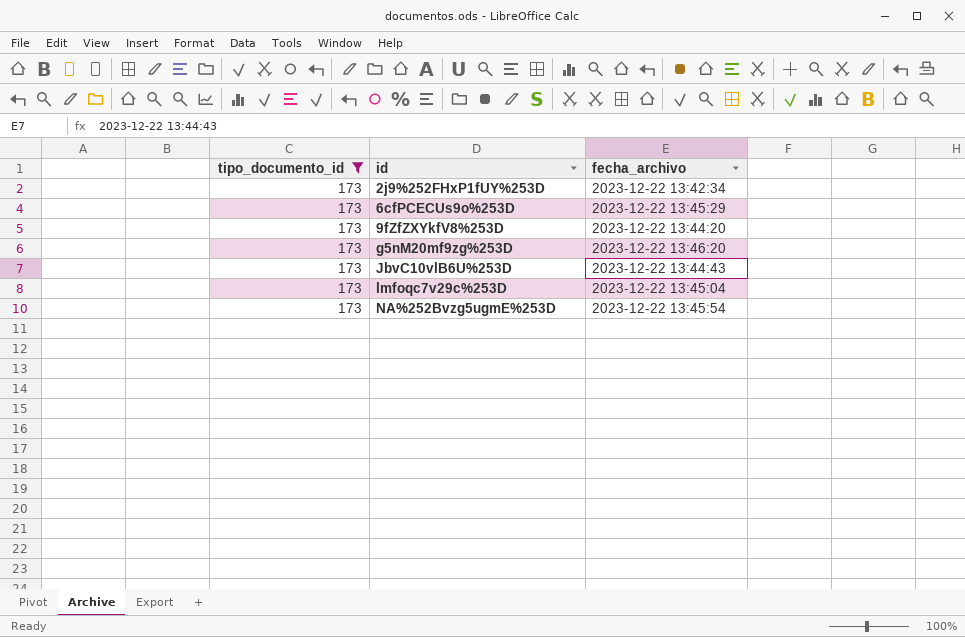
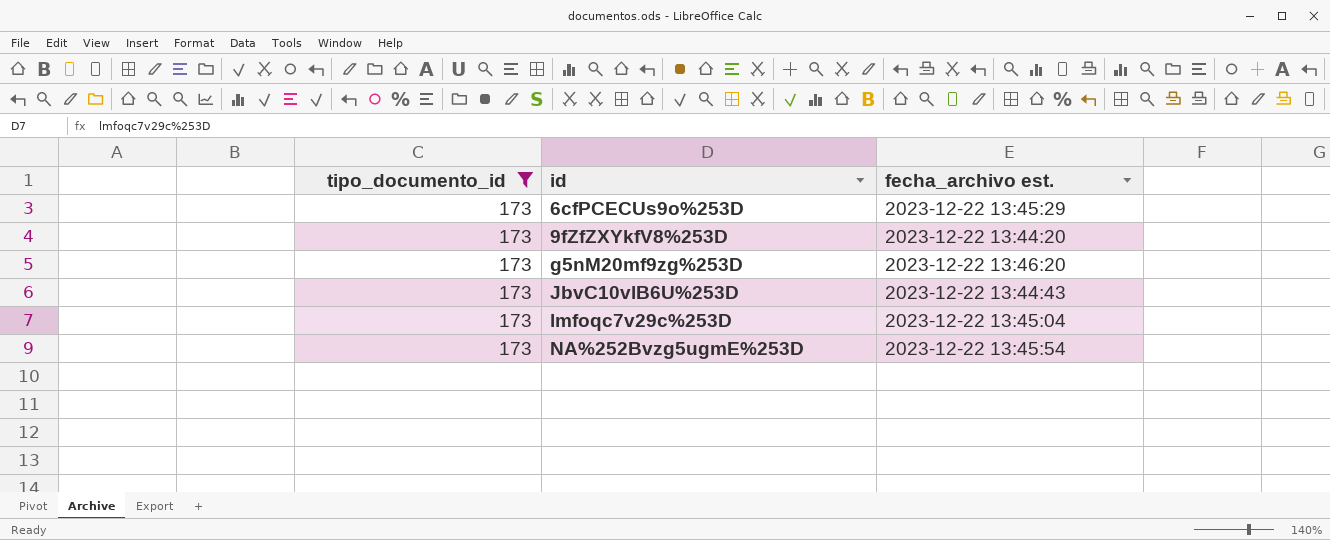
column name: fecha_archivo -> fecha_archivo est.
row 2j9%252FHxP1fUY%253D: 173 | 2023-12-22 13:42:34 -> none

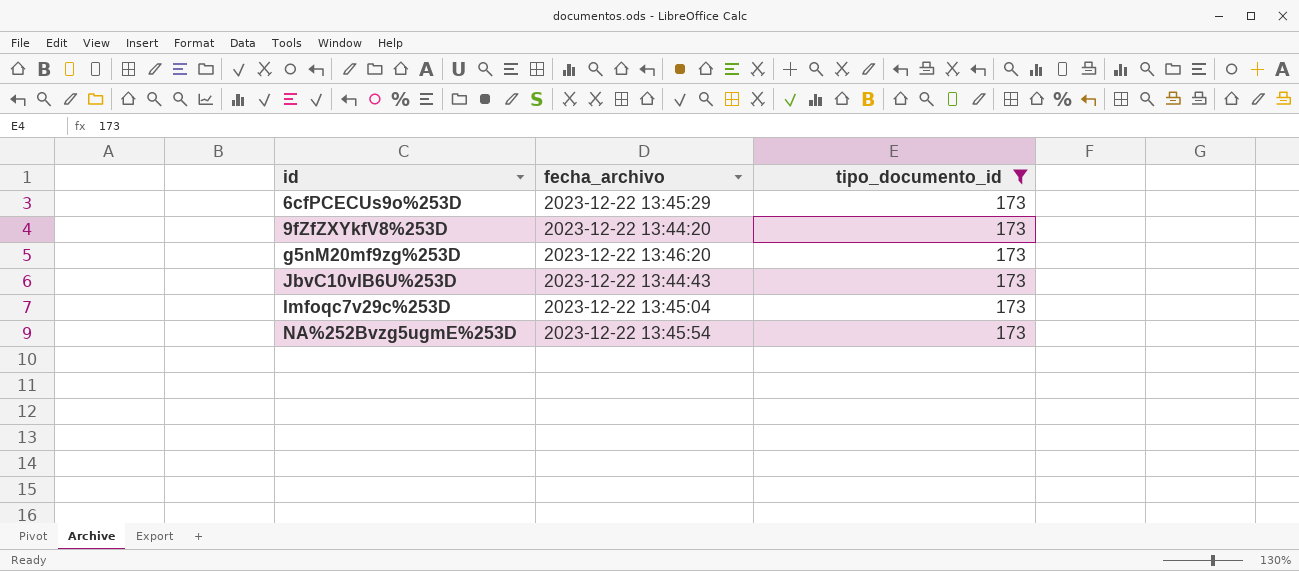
column name: fecha_archivo est. -> fecha_archivo
column tipo_documento_id | position: 1 -> 3

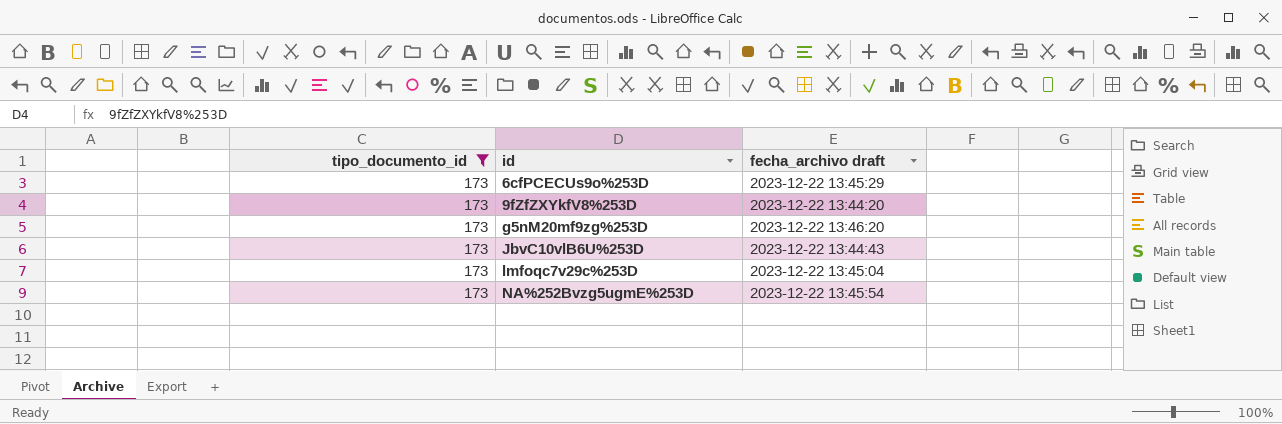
column tipo_documento_id | position: 3 -> 1
column name: fecha_archivo -> fecha_archivo draft

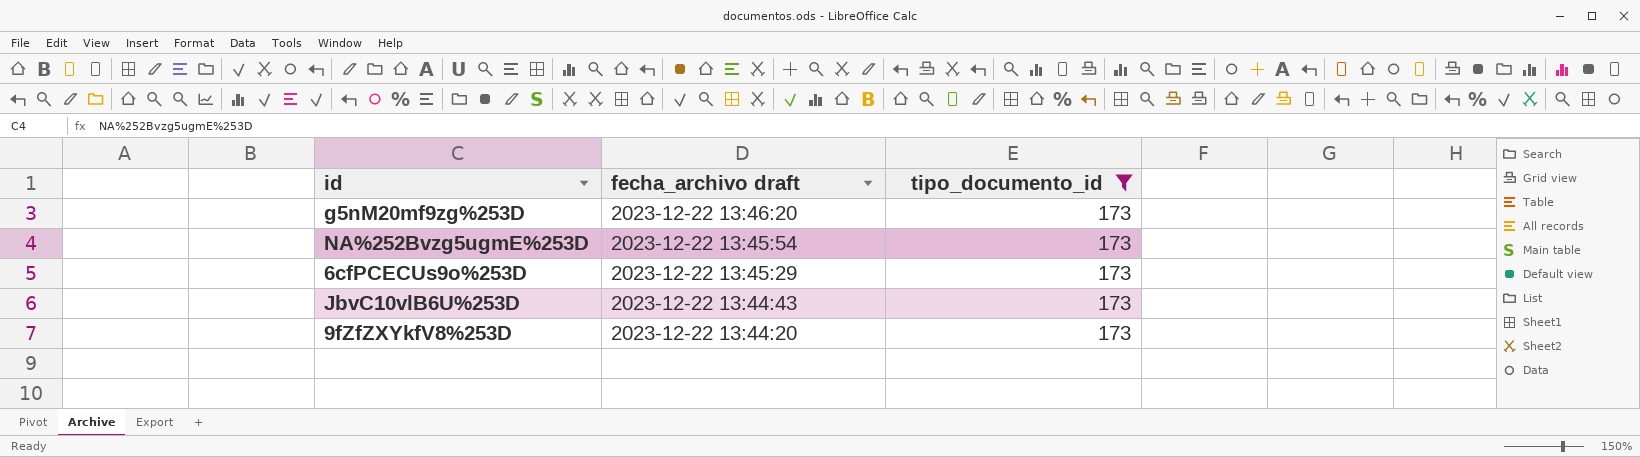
row order: id ascending -> fecha_archivo draft descending
column tipo_documento_id | position: 1 -> 3
row lmfoqc7v29c%253D: 173 | 2023-12-22 13:45:04 -> none

